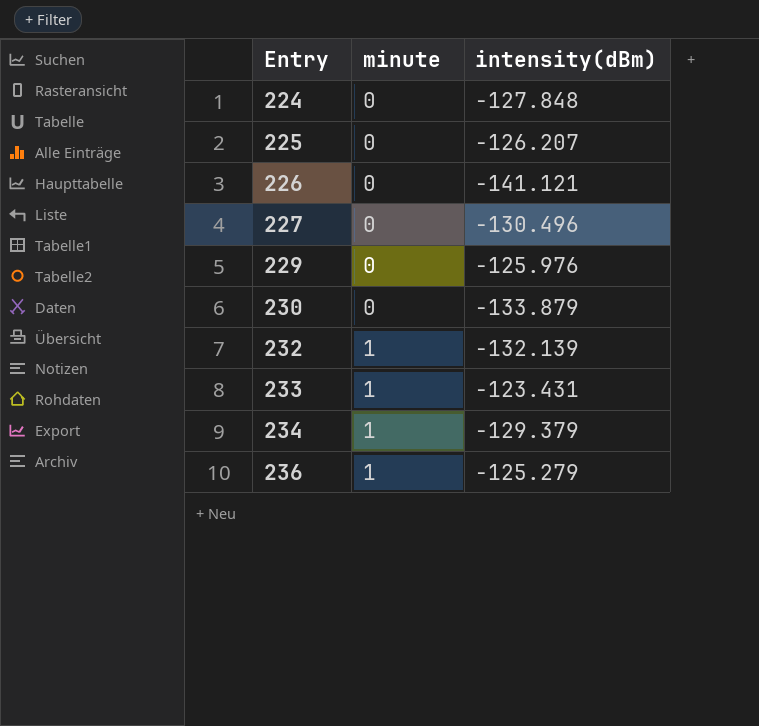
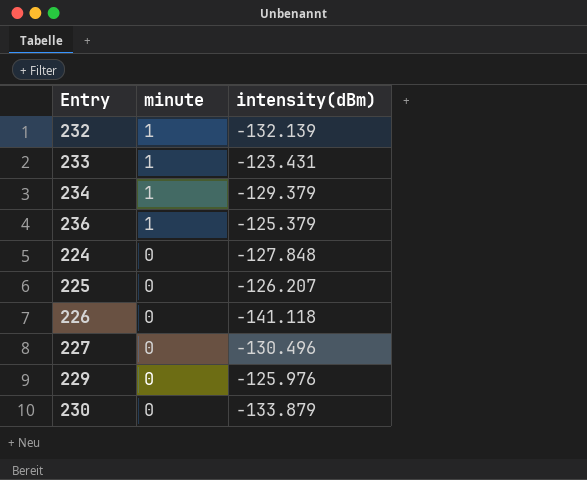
row order: Entry ascending -> minute descending
236 | intensity(dBm): -125.279 -> -125.379
226 | intensity(dBm): -141.121 -> -141.118

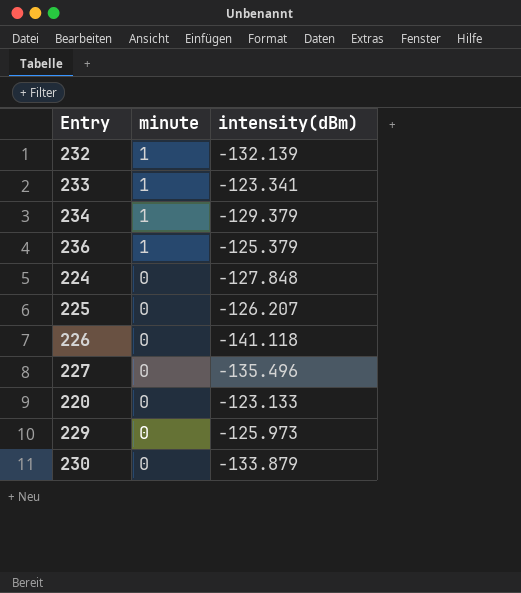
233 | intensity(dBm): -123.431 -> -123.341
227 | intensity(dBm): -130.496 -> -135.496
row 220: none -> 0 | -123.133
229 | intensity(dBm): -125.976 -> -125.973

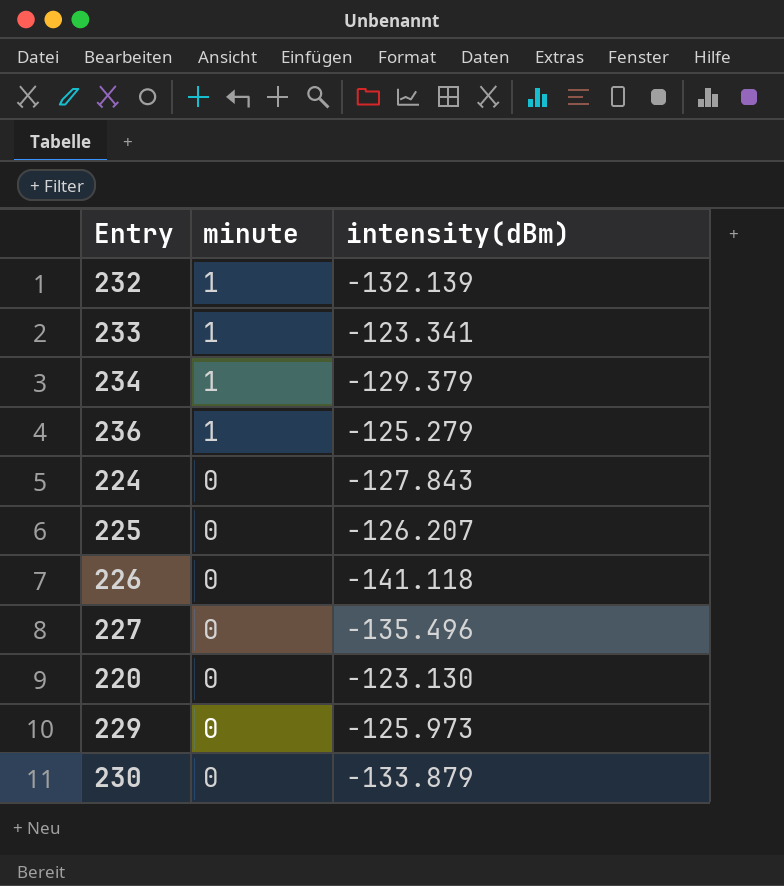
236 | intensity(dBm): -125.379 -> -125.279
224 | intensity(dBm): -127.848 -> -127.843
220 | intensity(dBm): -123.133 -> -123.130

